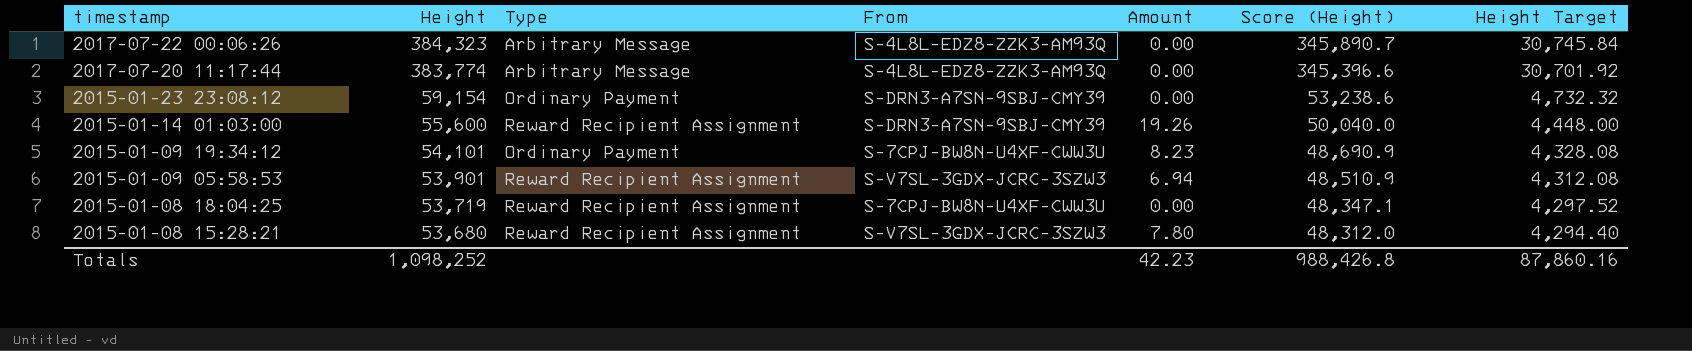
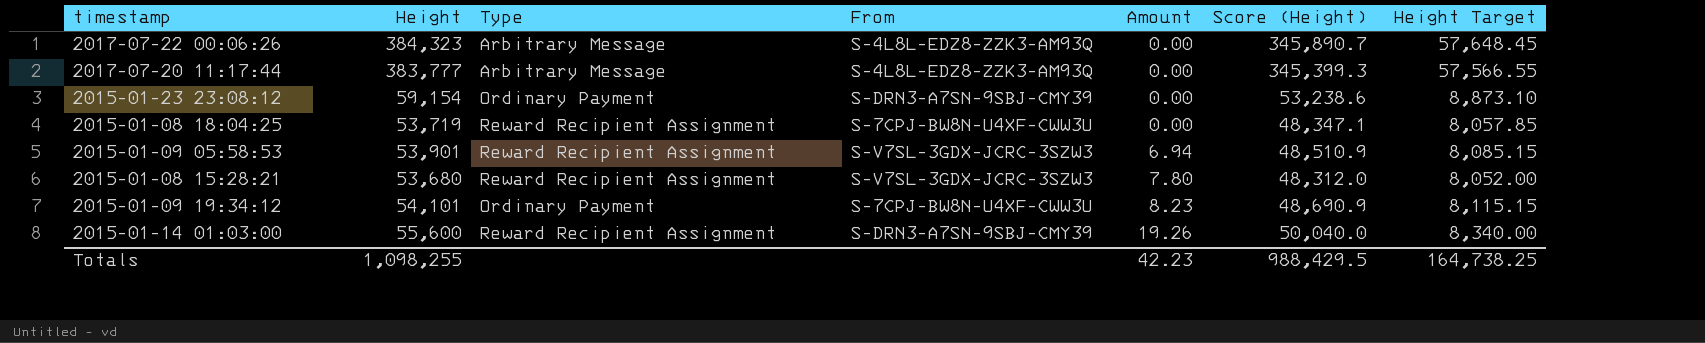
row order: timestamp descending -> Amount ascending
column Height Target | formula: [Height] * 0.08 -> [Height] * 0.15
2017-07-20 11:17:44 | Height: 383,774 -> 383,777
2017-07-20 11:17:44 | Score (Height): 345,396.6 -> 345,399.3
Totals | Height: 1,098,252 -> 1,098,255
Totals | Score (Height): 988,426.8 -> 988,429.5
Totals | Height Target: 87,860.16 -> 164,738.25

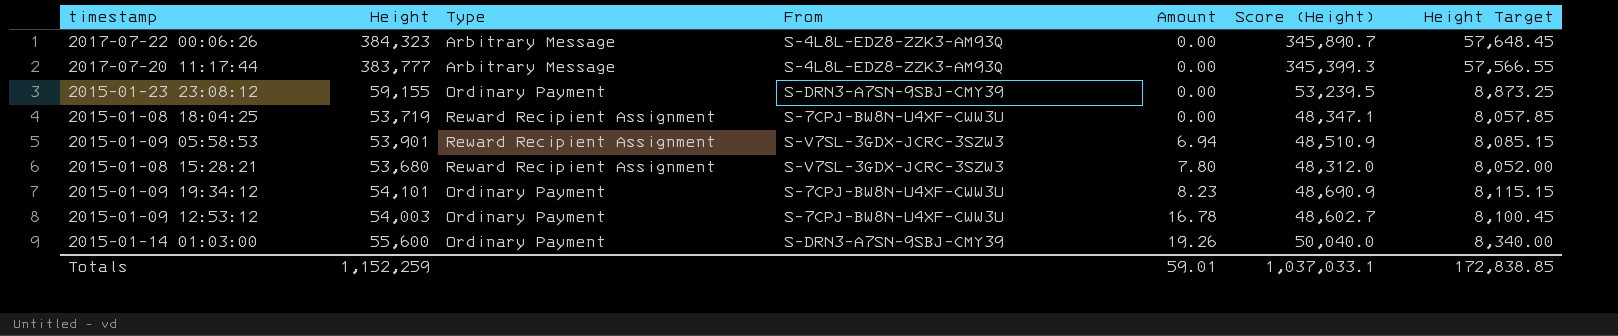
2015-01-23 23:08:12 | Height: 59,154 -> 59,155
2015-01-23 23:08:12 | Score (Height): 53,238.6 -> 53,239.5
2015-01-23 23:08:12 | Height Target: 8,873.10 -> 8,873.25
row 2015-01-09 12:53:12: none -> 54,003 | Ordinary Payment | S-7CPJ-BW8N-U4XF-CWW3U | 16.78 | 48,602.7 | 8,100.45
2015-01-14 01:03:00 | Type: Reward Recipient Assignment -> Ordinary Payment
Totals | Height: 1,098,255 -> 1,152,259
Totals | Amount: 42.23 -> 59.01
Totals | Score (Height): 988,429.5 -> 1,037,033.1
Totals | Height Target: 164,738.25 -> 172,838.85

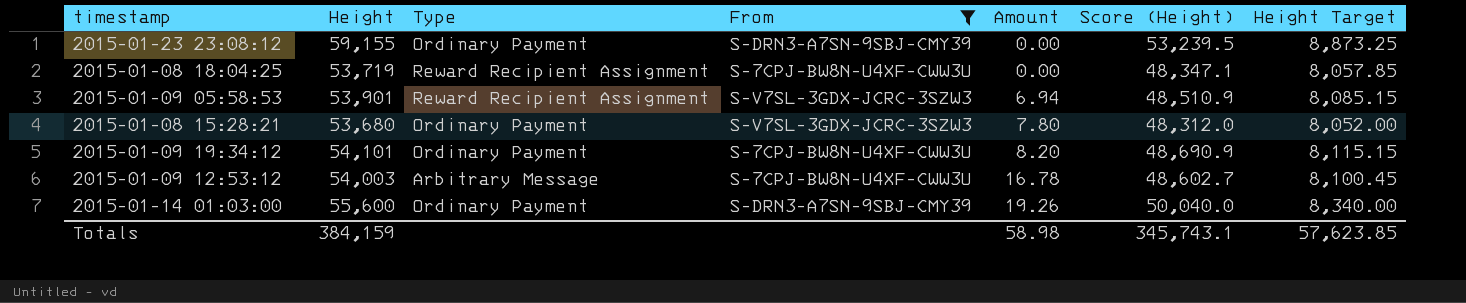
filter: none -> From != S-4L8L-EDZ8-ZZK3-AM93Q
2015-01-08 15:28:21 | Type: Reward Recipient Assignment -> Ordinary Payment
2015-01-09 19:34:12 | Amount: 8.23 -> 8.20
2015-01-09 12:53:12 | Type: Ordinary Payment -> Arbitrary Message
Totals | Height: 1,152,259 -> 384,159
Totals | Amount: 59.01 -> 58.98
Totals | Score (Height): 1,037,033.1 -> 345,743.1
Totals | Height Target: 172,838.85 -> 57,623.85

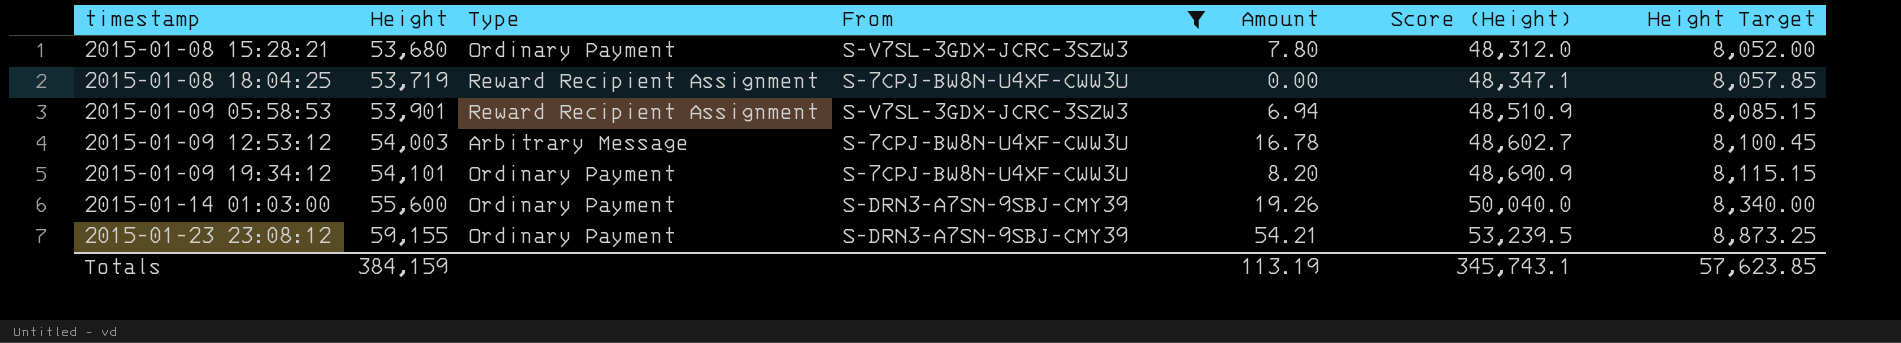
row order: Amount ascending -> timestamp ascending
2015-01-23 23:08:12 | Amount: 0.00 -> 54.21
Totals | Amount: 58.98 -> 113.19

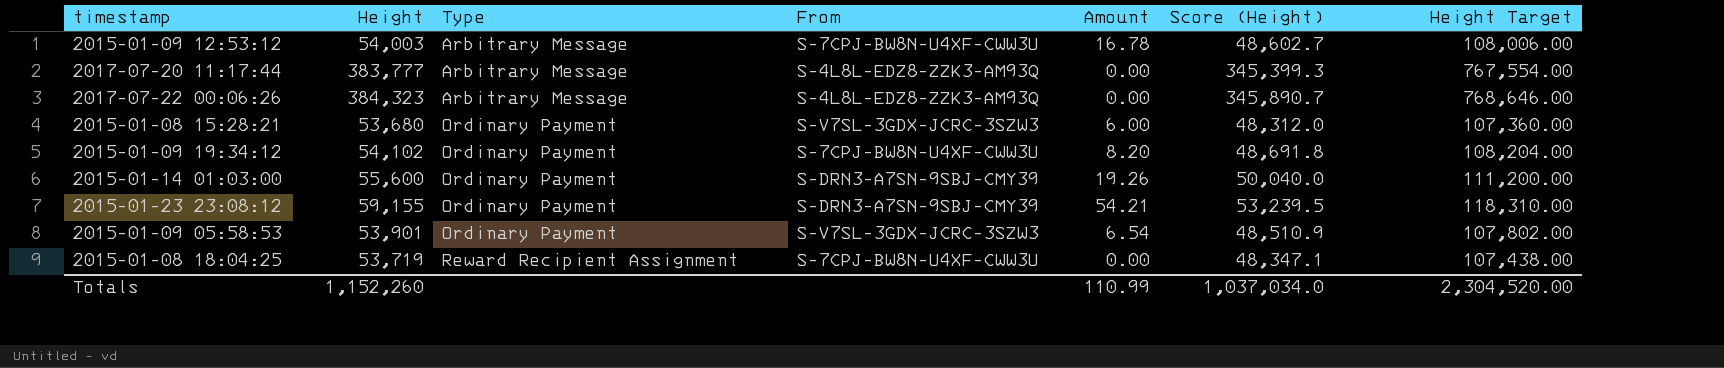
filter: From != S-4L8L-EDZ8-ZZK3-AM93Q -> none
row order: timestamp ascending -> Type ascending
column Height Target | formula: [Height] * 0.15 -> [Height] * 2
2015-01-08 15:28:21 | Amount: 7.80 -> 6.00
2015-01-09 19:34:12 | Height: 54,101 -> 54,102
2015-01-09 19:34:12 | Score (Height): 48,690.9 -> 48,691.8
2015-01-09 05:58:53 | Type: Reward Recipient Assignment -> Ordinary Payment
2015-01-09 05:58:53 | Amount: 6.94 -> 6.54
Totals | Height: 384,159 -> 1,152,260
Totals | Amount: 113.19 -> 110.99
Totals | Score (Height): 345,743.1 -> 1,037,034.0
Totals | Height Target: 57,623.85 -> 2,304,520.00

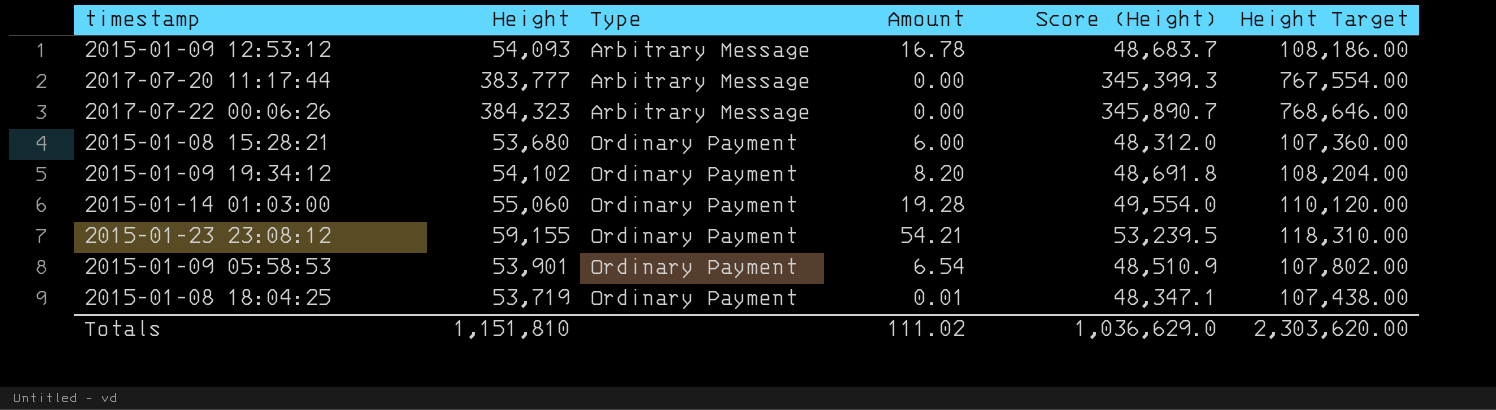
column From | position: 4 -> none
2015-01-09 12:53:12 | Height: 54,003 -> 54,093
2015-01-09 12:53:12 | Score (Height): 48,602.7 -> 48,683.7
2015-01-09 12:53:12 | Height Target: 108,006.00 -> 108,186.00
2015-01-14 01:03:00 | Height: 55,600 -> 55,060
2015-01-14 01:03:00 | Amount: 19.26 -> 19.28
2015-01-14 01:03:00 | Score (Height): 50,040.0 -> 49,554.0
2015-01-14 01:03:00 | Height Target: 111,200.00 -> 110,120.00
2015-01-08 18:04:25 | Type: Reward Recipient Assignment -> Ordinary Payment
2015-01-08 18:04:25 | Amount: 0.00 -> 0.01
Totals | Height: 1,152,260 -> 1,151,810
Totals | Amount: 110.99 -> 111.02
Totals | Score (Height): 1,037,034.0 -> 1,036,629.0
Totals | Height Target: 2,304,520.00 -> 2,303,620.00

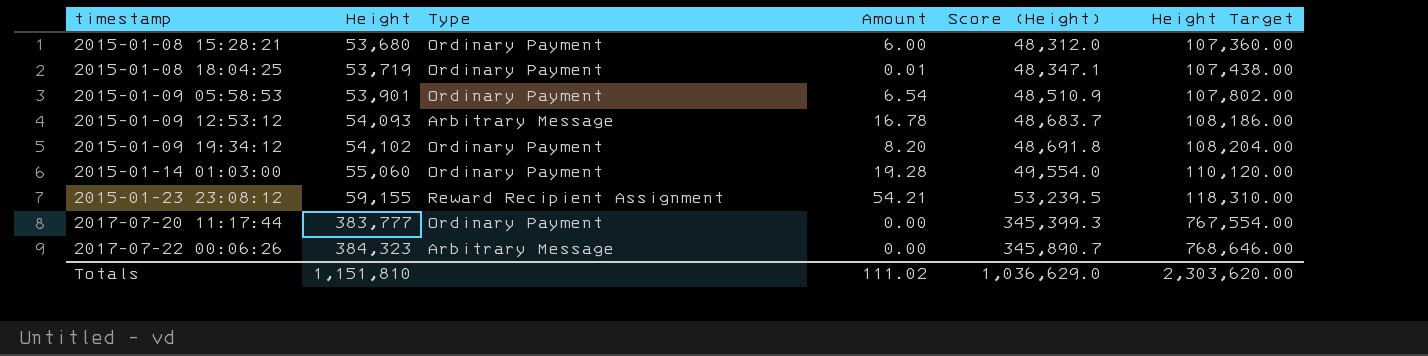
row order: Type ascending -> timestamp ascending
2015-01-23 23:08:12 | Type: Ordinary Payment -> Reward Recipient Assignment
2017-07-20 11:17:44 | Type: Arbitrary Message -> Ordinary Payment

